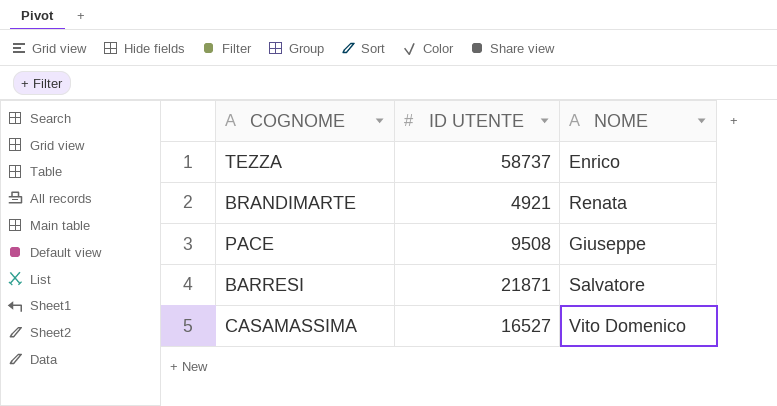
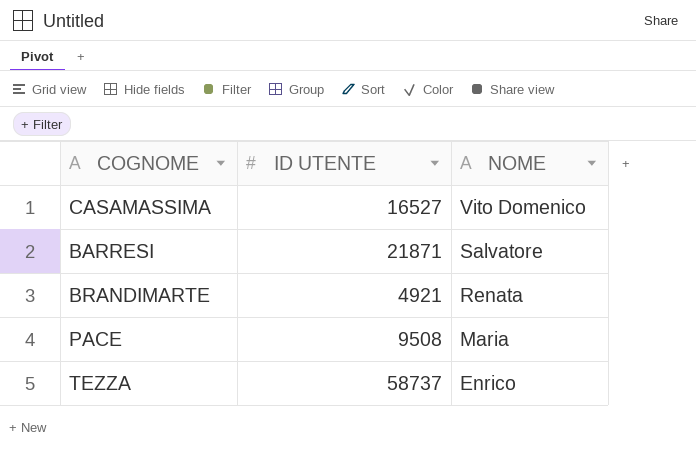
row order: none -> NOME descending
PACE | NOME: Giuseppe -> Maria

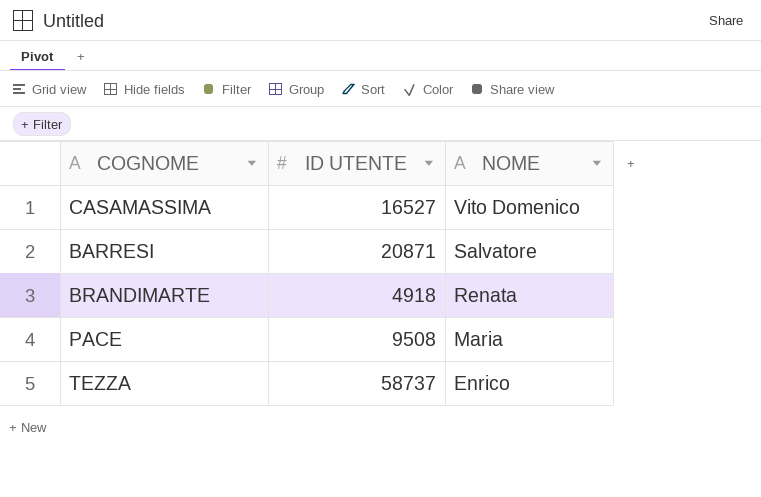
BARRESI | ID UTENTE: 21871 -> 20871
BRANDIMARTE | ID UTENTE: 4921 -> 4918

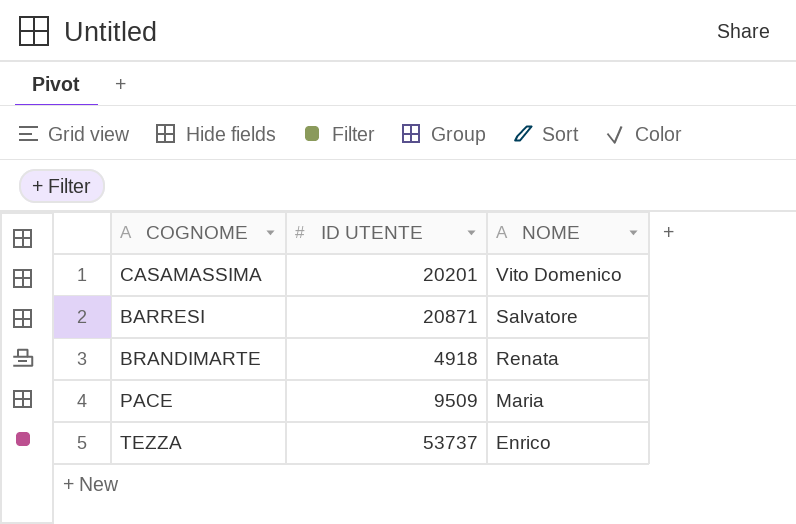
CASAMASSIMA | ID UTENTE: 16527 -> 20201
PACE | ID UTENTE: 9508 -> 9509
TEZZA | ID UTENTE: 58737 -> 53737

